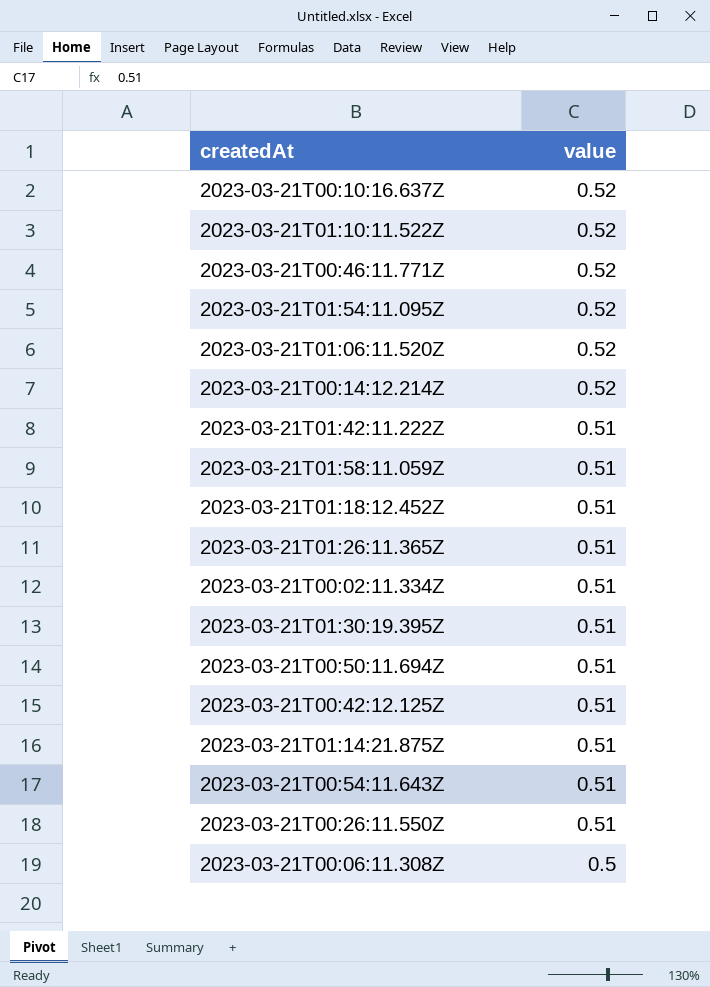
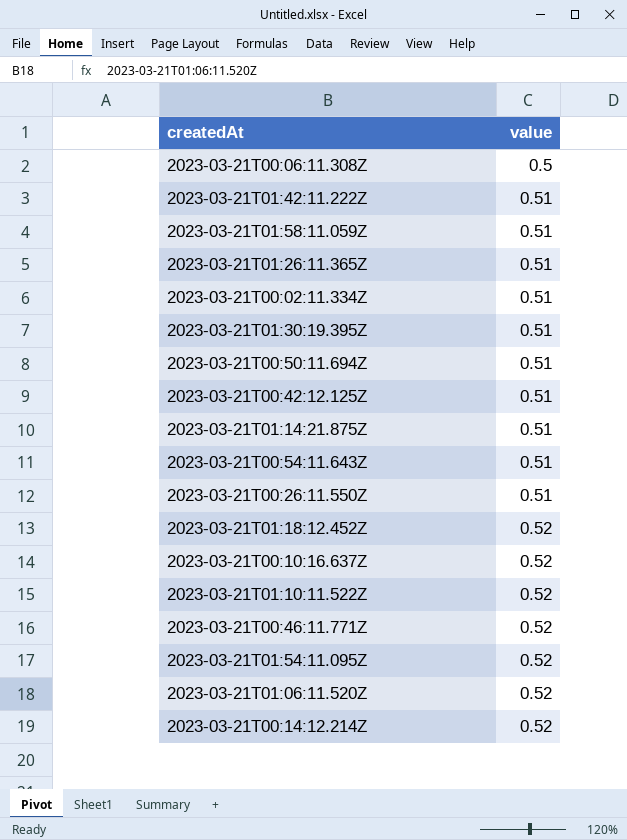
row order: value descending -> value ascending
2023-03-21T01:18:12.452Z | value: 0.51 -> 0.52

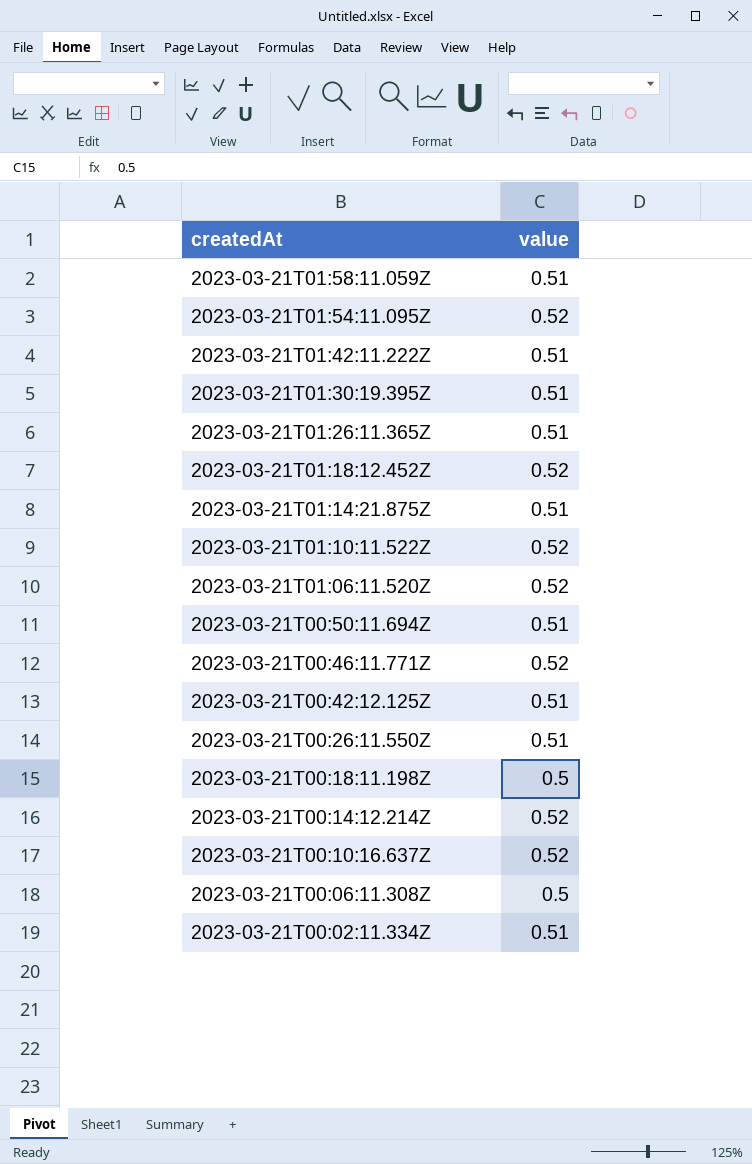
row order: value ascending -> createdAt descending
row 2023-03-21T00:54:11.643Z: 0.51 -> none
row 2023-03-21T00:18:11.198Z: none -> 0.5

